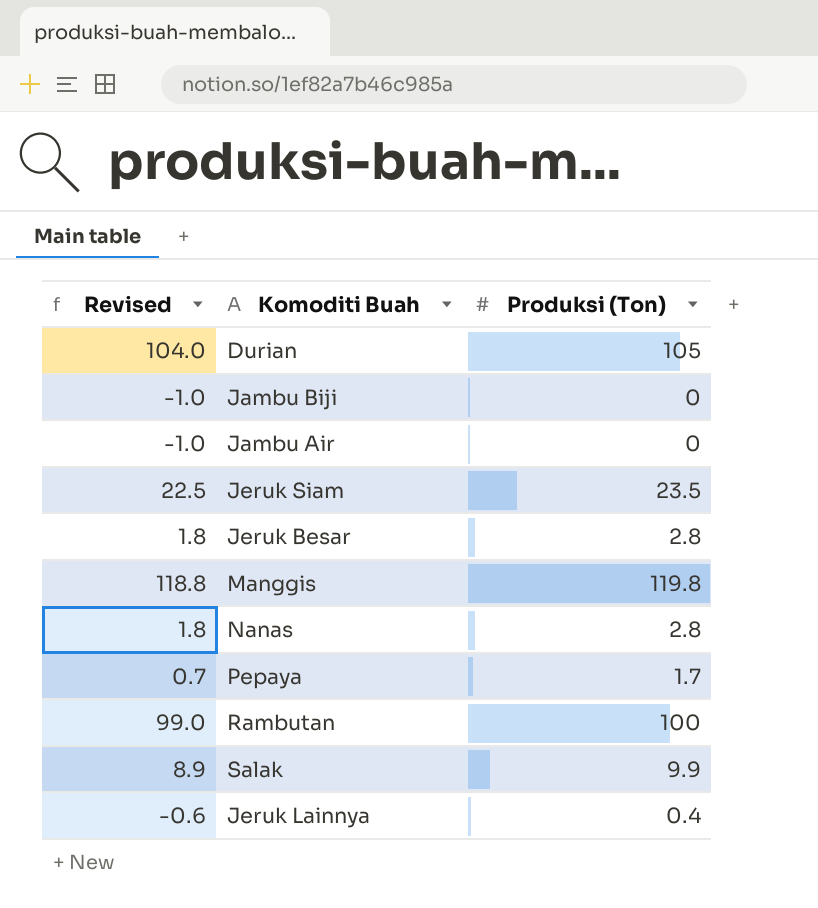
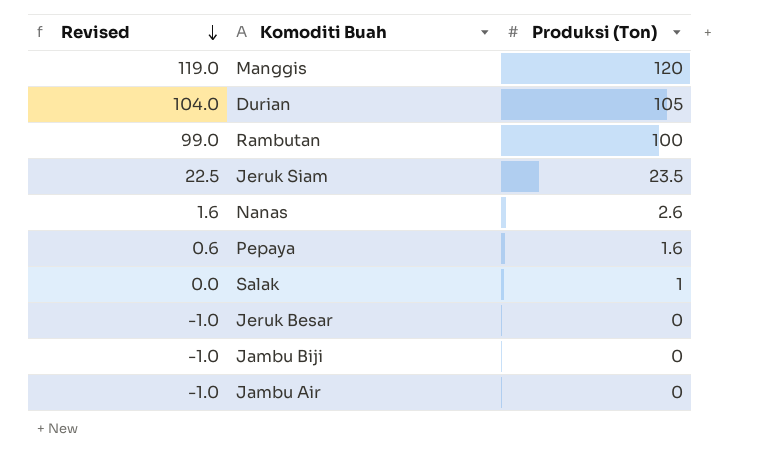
row order: none -> Revised descending
row Jeruk Lainnya: -0.6 | 0.4 -> none
Manggis | Revised: 118.8 -> 119.0
Manggis | Produksi (Ton): 119.8 -> 120
Nanas | Revised: 1.8 -> 1.6
Nanas | Produksi (Ton): 2.8 -> 2.6
Pepaya | Revised: 0.7 -> 0.6
Pepaya | Produksi (Ton): 1.7 -> 1.6
Salak | Revised: 8.9 -> 0.0
Salak | Produksi (Ton): 9.9 -> 1
Jeruk Besar | Revised: 1.8 -> -1.0
Jeruk Besar | Produksi (Ton): 2.8 -> 0

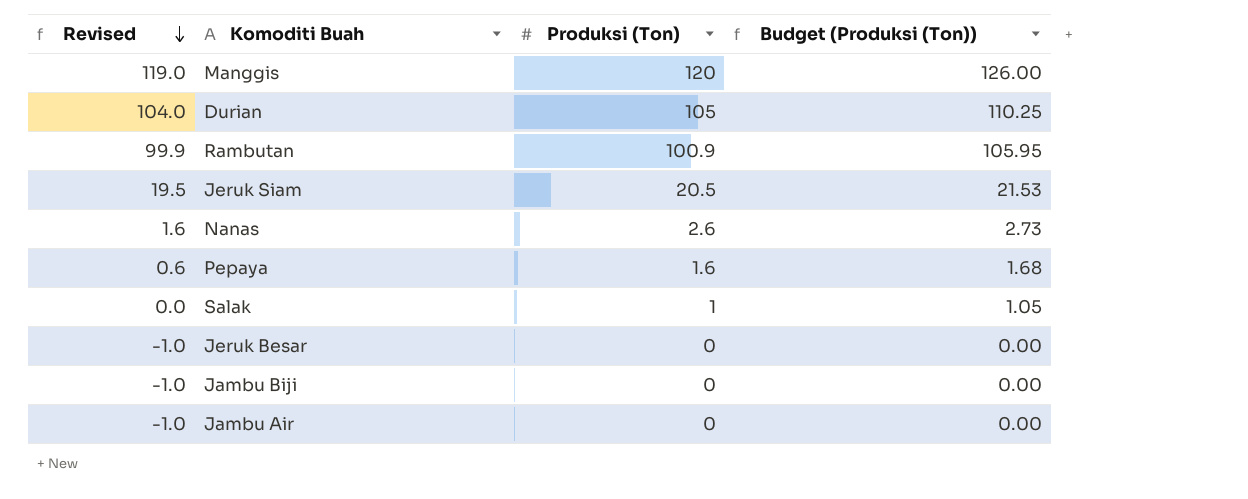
column Budget (Produksi (Ton)) | formula: none -> [Produksi (Ton)] * 1.05
Rambutan | Revised: 99.0 -> 99.9
Rambutan | Produksi (Ton): 100 -> 100.9
Jeruk Siam | Revised: 22.5 -> 19.5
Jeruk Siam | Produksi (Ton): 23.5 -> 20.5

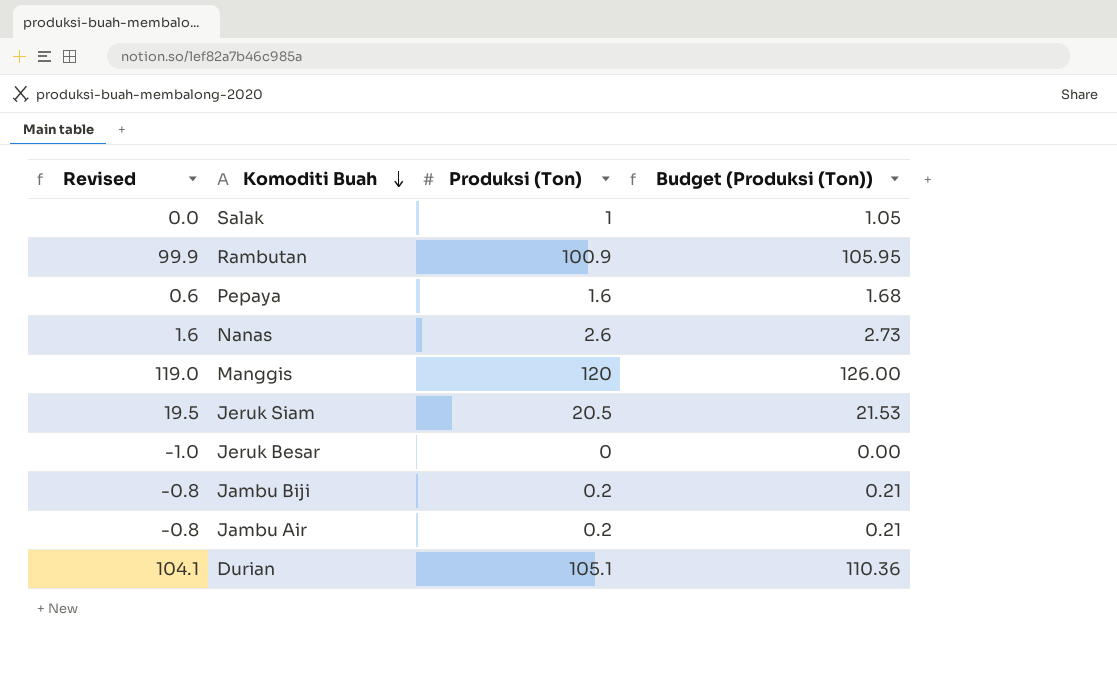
row order: Revised descending -> Komoditi Buah descending
Jambu Biji | Revised: -1.0 -> -0.8
Jambu Biji | Produksi (Ton): 0 -> 0.2
Jambu Biji | Budget (Produksi (Ton)): 0.00 -> 0.21
Jambu Air | Revised: -1.0 -> -0.8
Jambu Air | Produksi (Ton): 0 -> 0.2
Jambu Air | Budget (Produksi (Ton)): 0.00 -> 0.21
Durian | Revised: 104.0 -> 104.1
Durian | Produksi (Ton): 105 -> 105.1
Durian | Budget (Produksi (Ton)): 110.25 -> 110.36

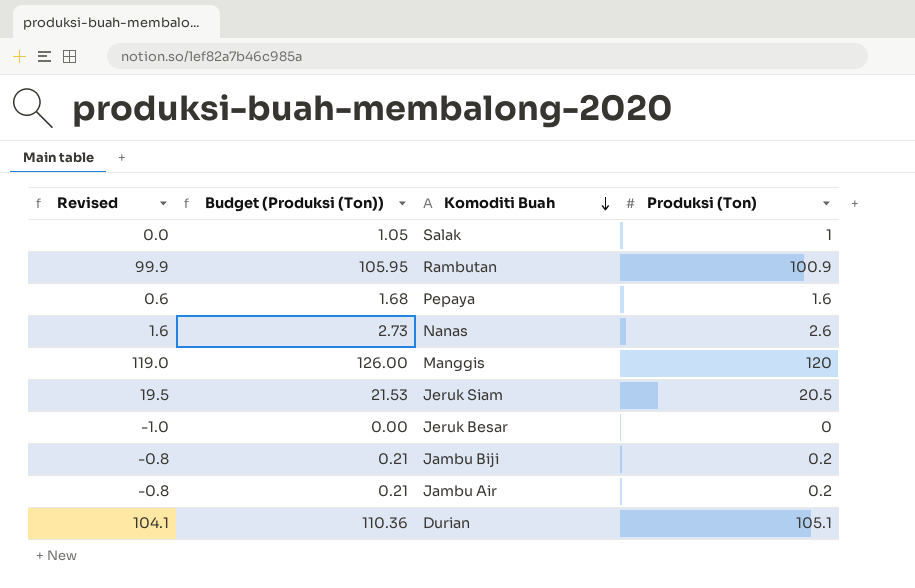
column Budget (Produksi (Ton)) | position: 4 -> 2

